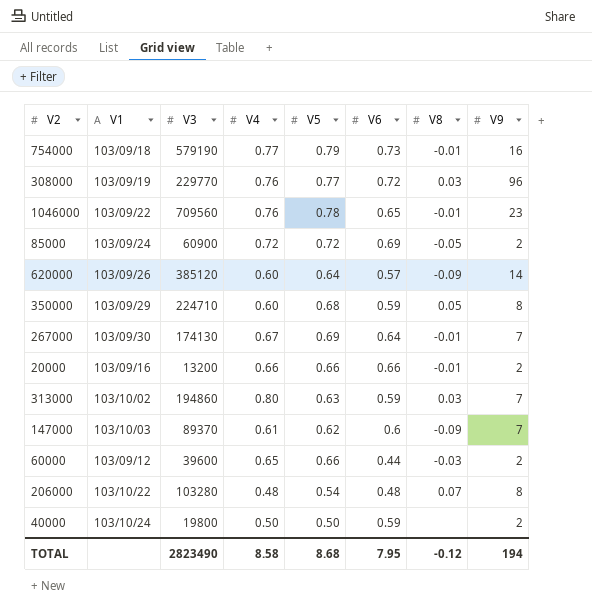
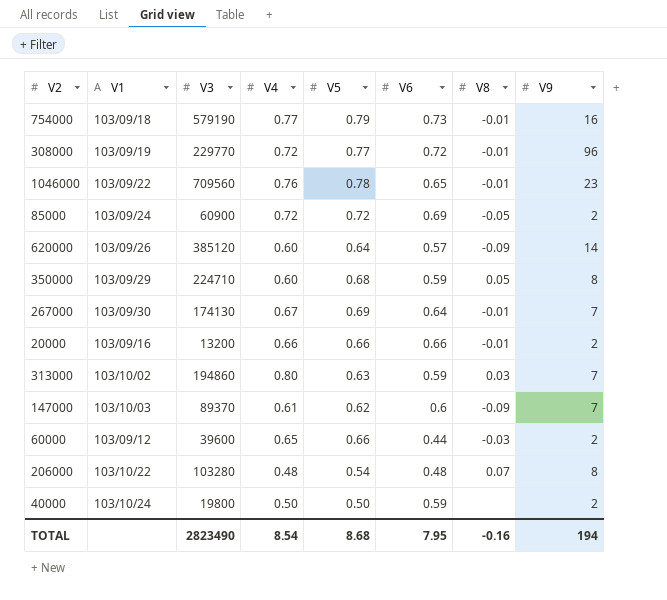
308000 | V4: 0.76 -> 0.72
308000 | V8: 0.03 -> -0.01
TOTAL | V4: 8.58 -> 8.54
TOTAL | V8: -0.12 -> -0.16

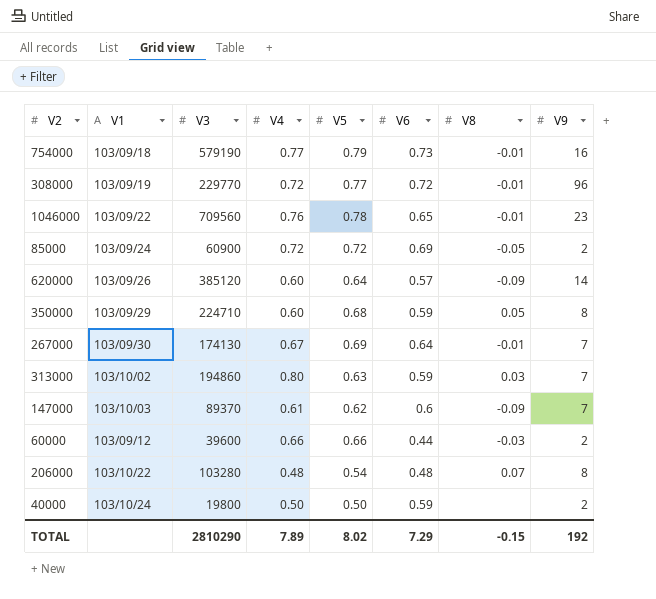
row 20000: 103/09/16 | 13200 | 0.66 | 0.66 | 0.66 | -0.01 | 2 -> none
60000 | V4: 0.65 -> 0.66
TOTAL | V3: 2823490 -> 2810290
TOTAL | V4: 8.54 -> 7.89
TOTAL | V5: 8.68 -> 8.02
TOTAL | V6: 7.95 -> 7.29
TOTAL | V8: -0.16 -> -0.15
TOTAL | V9: 194 -> 192

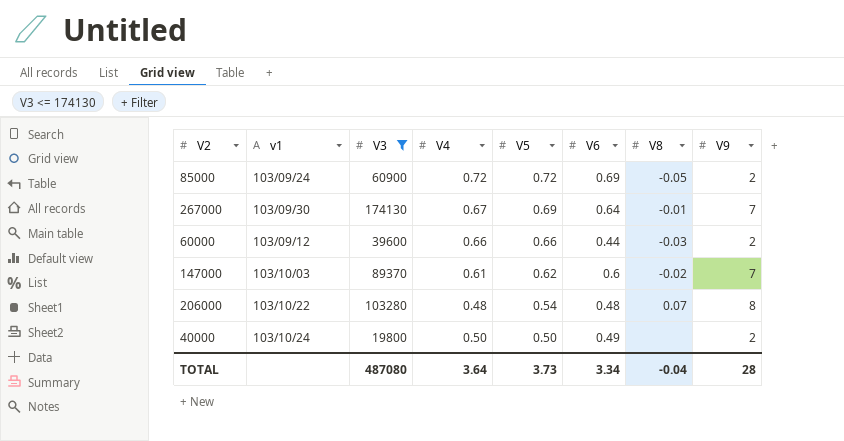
filter: none -> V3 <= 174130
row order: none -> V5 descending
column name: V1 -> v1
147000 | V8: -0.09 -> -0.02
40000 | V6: 0.59 -> 0.49
TOTAL | V3: 2810290 -> 487080
TOTAL | V4: 7.89 -> 3.64
TOTAL | V5: 8.02 -> 3.73
TOTAL | V6: 7.29 -> 3.34
TOTAL | V8: -0.15 -> -0.04
TOTAL | V9: 192 -> 28

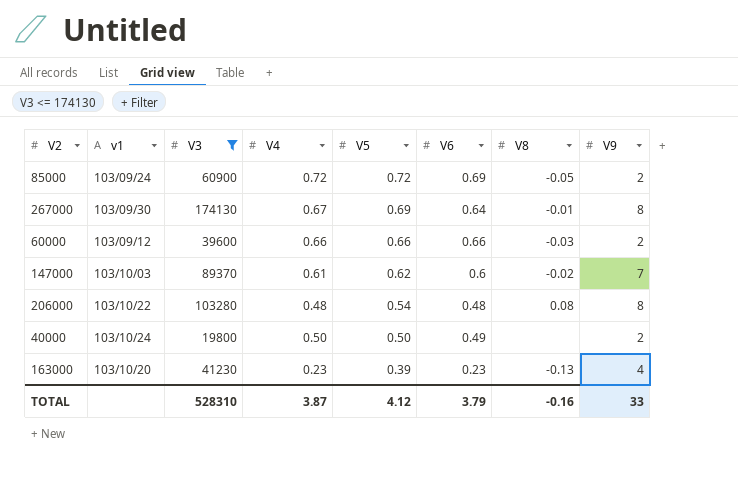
267000 | V9: 7 -> 8
60000 | V6: 0.44 -> 0.66
206000 | V8: 0.07 -> 0.08
row 163000: none -> 103/10/20 | 41230 | 0.23 | 0.39 | 0.23 | -0.13 | 4
TOTAL | V3: 487080 -> 528310
TOTAL | V4: 3.64 -> 3.87
TOTAL | V5: 3.73 -> 4.12
TOTAL | V6: 3.34 -> 3.79
TOTAL | V8: -0.04 -> -0.16
TOTAL | V9: 28 -> 33

